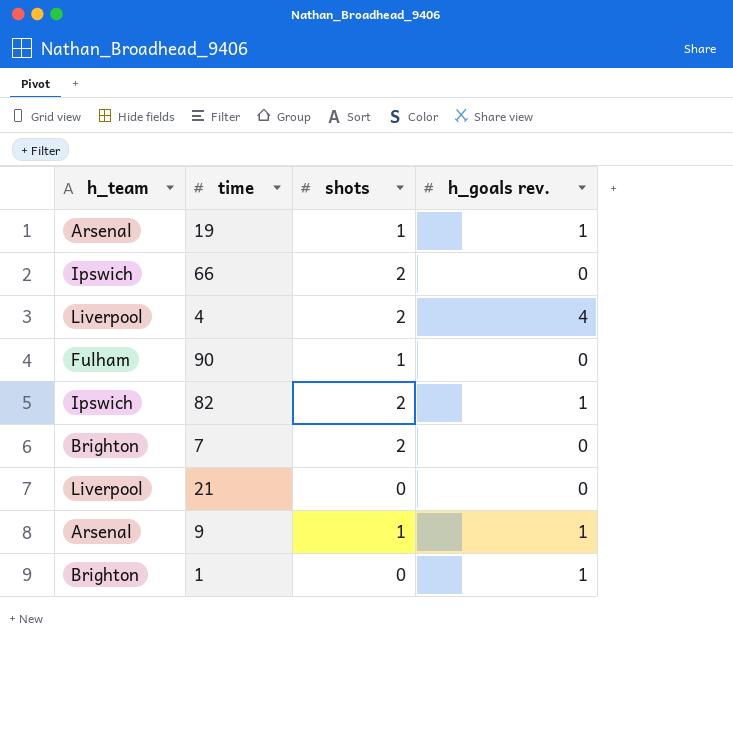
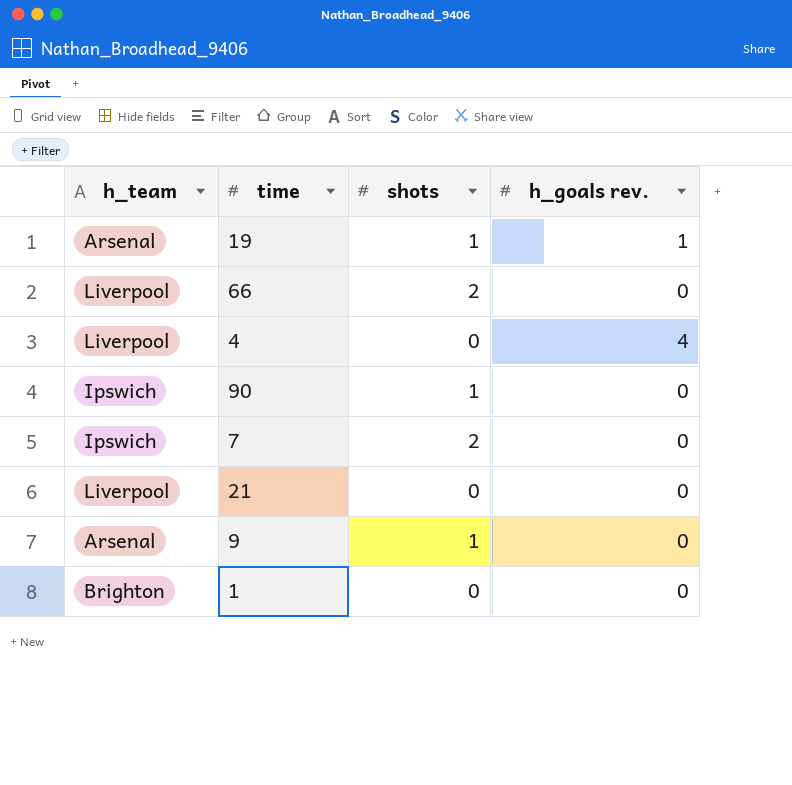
row 82: Ipswich | 2 | 1 -> none
66 | h_team: Ipswich -> Liverpool
4 | shots: 2 -> 0
90 | h_team: Fulham -> Ipswich
7 | h_team: Brighton -> Ipswich
9 | h_goals rev.: 1 -> 0
1 | h_goals rev.: 1 -> 0

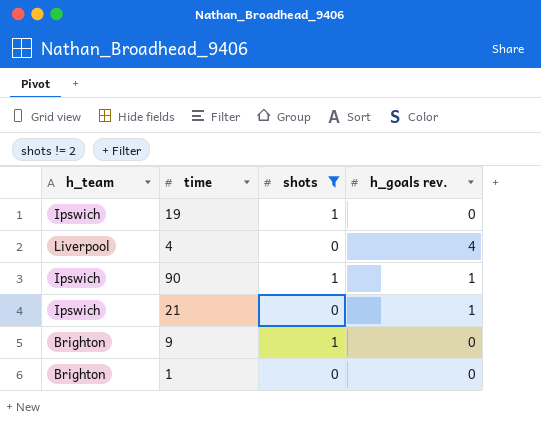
filter: none -> shots != 2
19 | h_team: Arsenal -> Ipswich
19 | h_goals rev.: 1 -> 0
90 | h_goals rev.: 0 -> 1
21 | h_team: Liverpool -> Ipswich
21 | h_goals rev.: 0 -> 1
9 | h_team: Arsenal -> Brighton

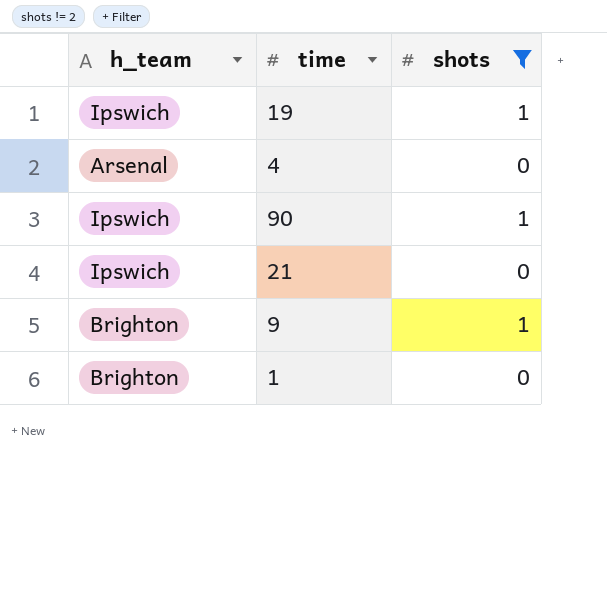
column h_goals rev. | position: 4 -> none
4 | h_team: Liverpool -> Arsenal

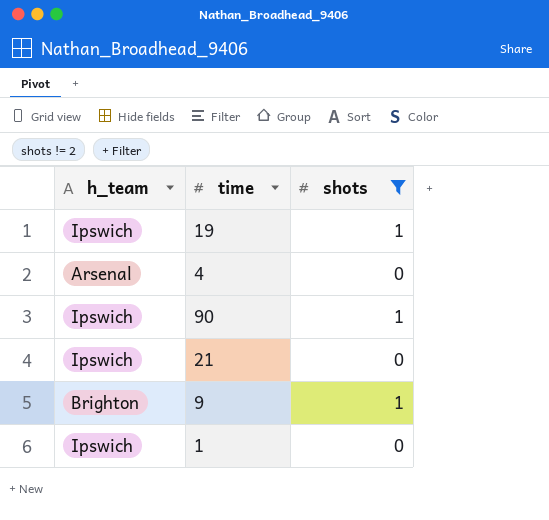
1 | h_team: Brighton -> Ipswich

